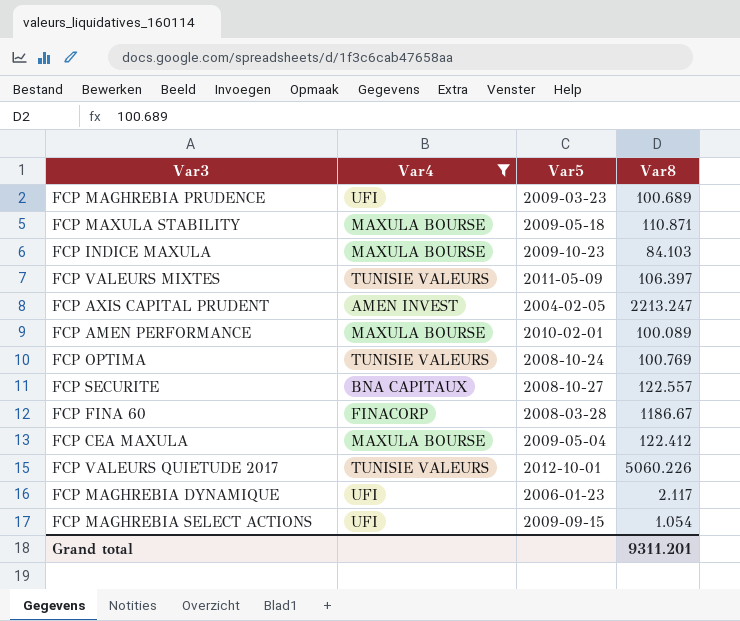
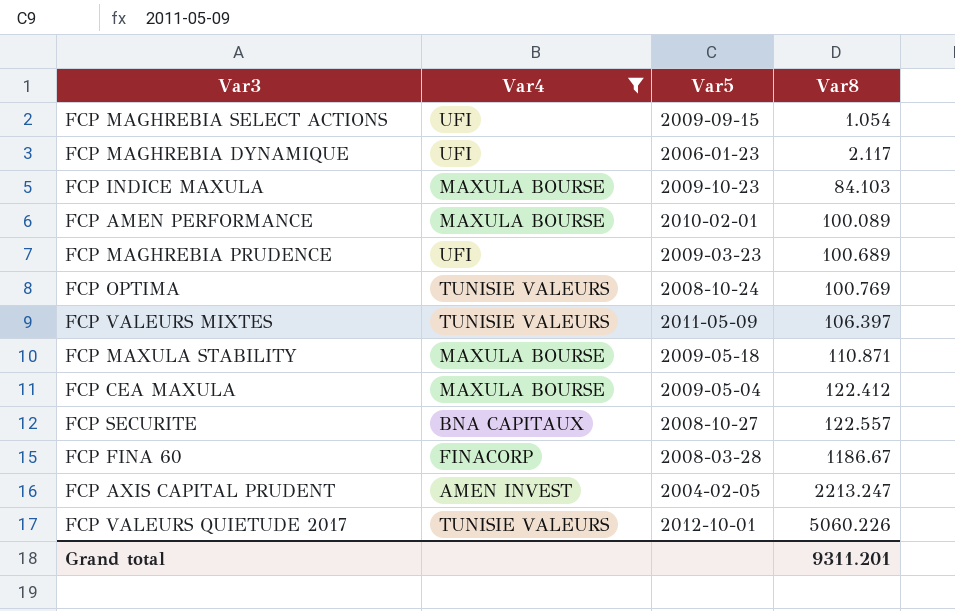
row order: none -> Var8 ascending

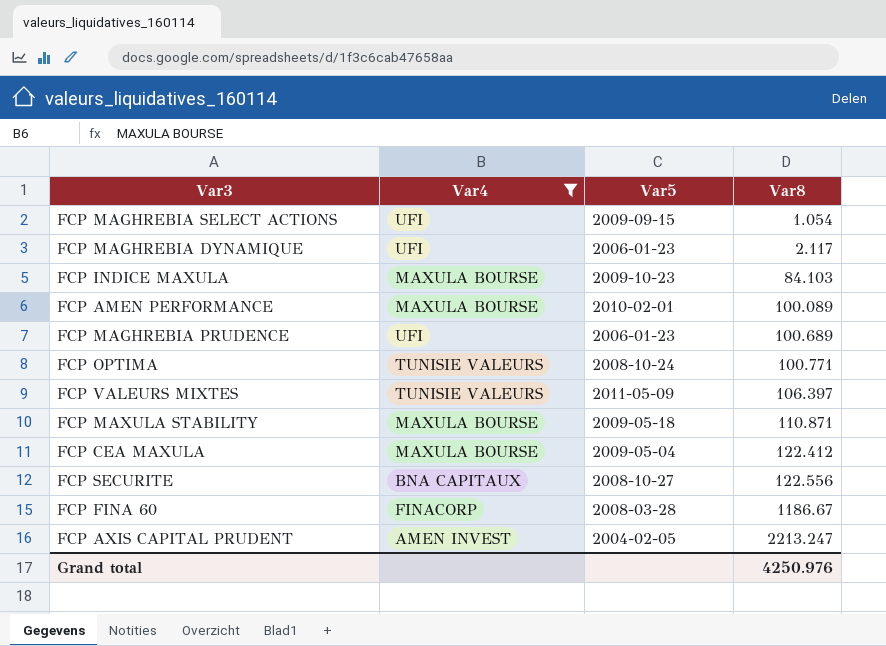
row FCP VALEURS QUIETUDE 2017: TUNISIE VALEURS | 2012-10-01 | 5060.226 -> none
FCP MAGHREBIA PRUDENCE | Var5: 2009-03-23 -> 2006-01-23
FCP OPTIMA | Var8: 100.769 -> 100.771
FCP SECURITE | Var8: 122.557 -> 122.556
Grand total | Var8: 9311.201 -> 4250.976

